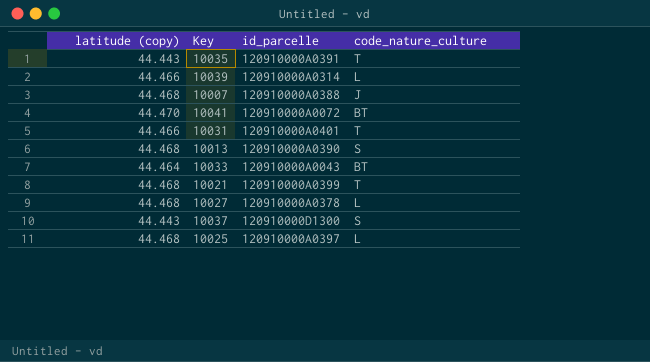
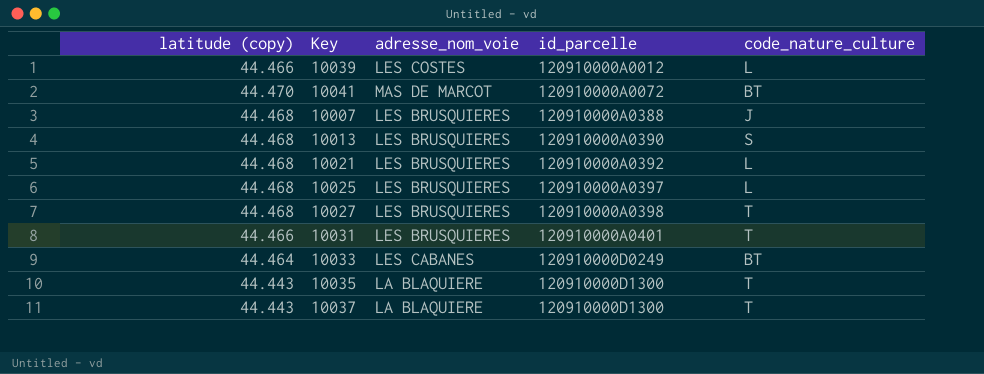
row order: none -> id_parcelle ascending
column adresse_nom_voie | position: none -> 3
10039 | id_parcelle: 120910000A0314 -> 120910000A0012
10021 | id_parcelle: 120910000A0399 -> 120910000A0392
10021 | code_nature_culture: T -> L
10027 | id_parcelle: 120910000A0378 -> 120910000A0398
10027 | code_nature_culture: L -> T
10033 | id_parcelle: 120910000A0043 -> 120910000D0249
10035 | id_parcelle: 120910000A0391 -> 120910000D1300
10037 | code_nature_culture: S -> T

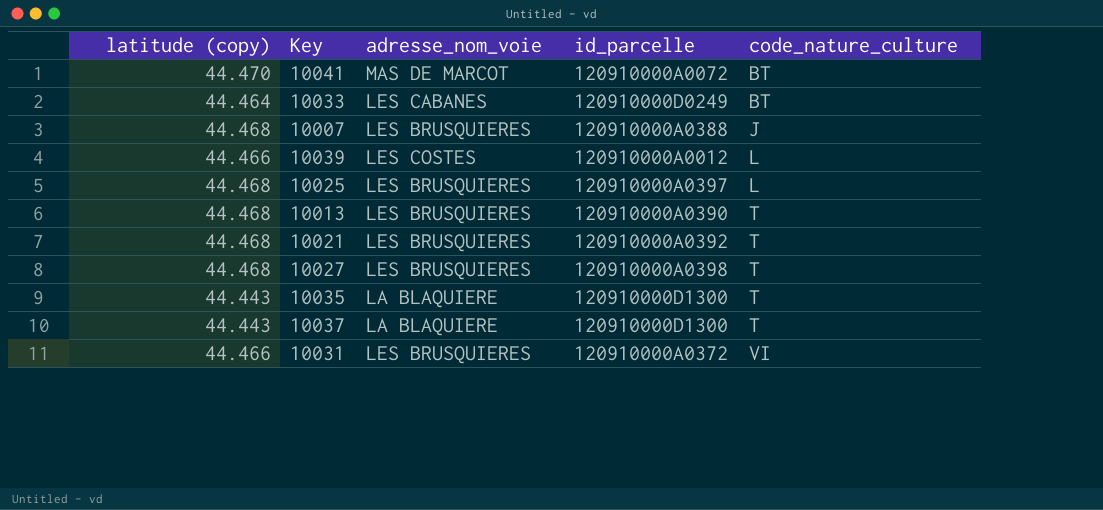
row order: id_parcelle ascending -> code_nature_culture ascending
10013 | code_nature_culture: S -> T
10021 | code_nature_culture: L -> T
10031 | id_parcelle: 120910000A0401 -> 120910000A0372
10031 | code_nature_culture: T -> VI

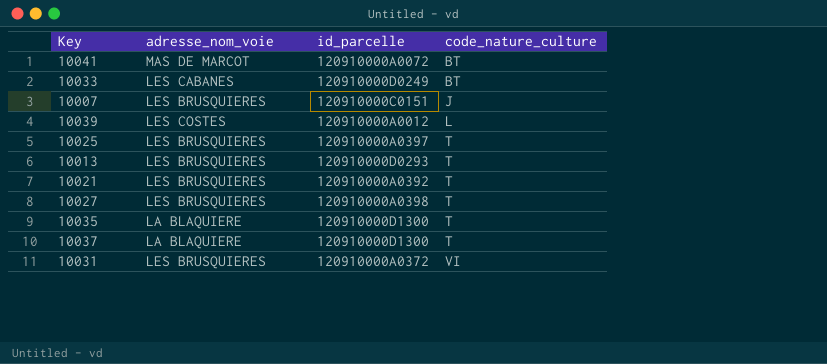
column latitude (copy) | position: 1 -> none
10007 | id_parcelle: 120910000A0388 -> 120910000C0151
10025 | code_nature_culture: L -> T
10013 | id_parcelle: 120910000A0390 -> 120910000D0293

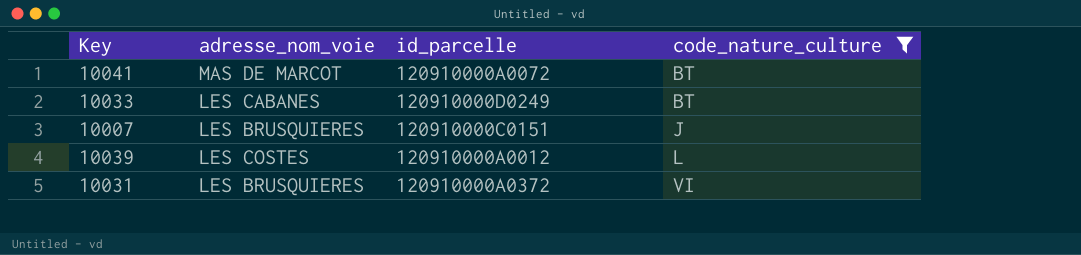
filter: none -> code_nature_culture != T

